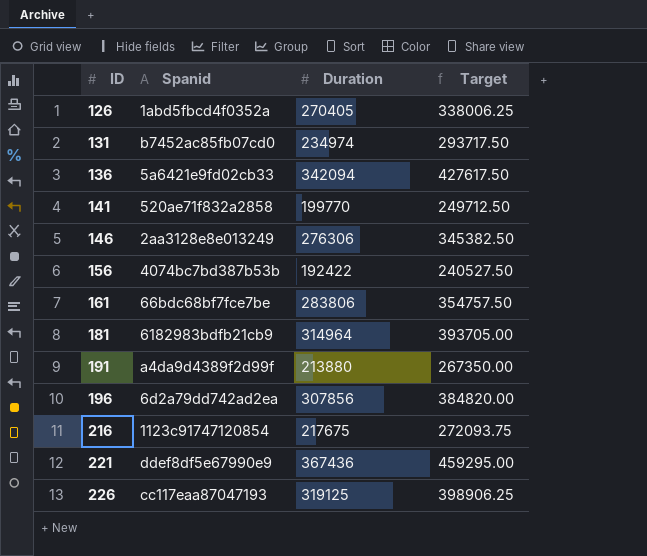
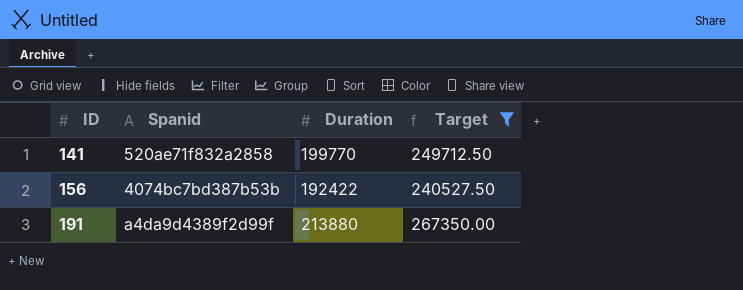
filter: none -> Target <= 267350.00

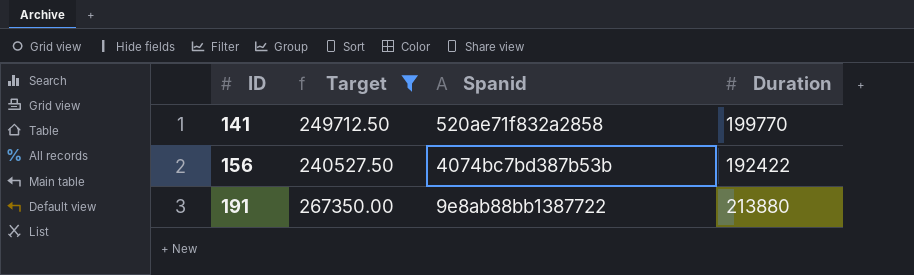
column Target | position: 4 -> 2
191 | Spanid: a4da9d4389f2d99f -> 9e8ab88bb1387722

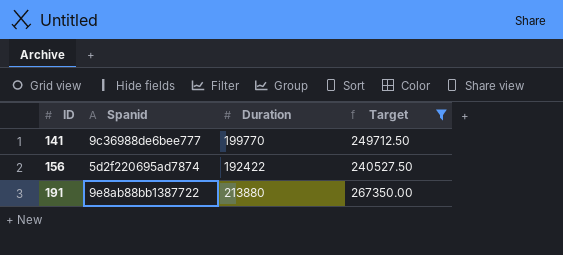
column Target | position: 2 -> 4
141 | Spanid: 520ae71f832a2858 -> 9c36988de6bee777
156 | Spanid: 4074bc7bd387b53b -> 5d2f220695ad7874

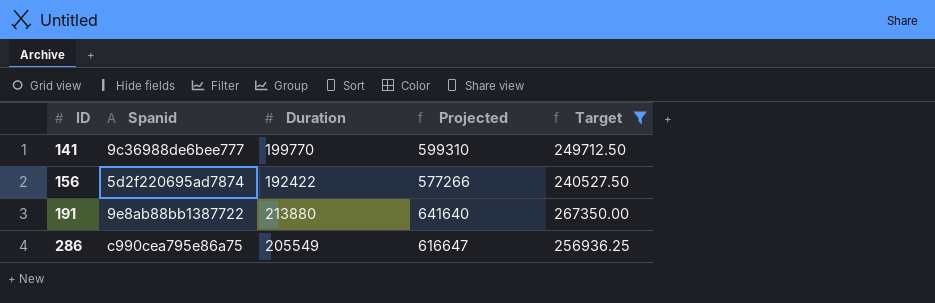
column Projected | formula: none -> [Duration] * 3
row 286: none -> c990cea795e86a75 | 205549 | 616647 | 256936.25

